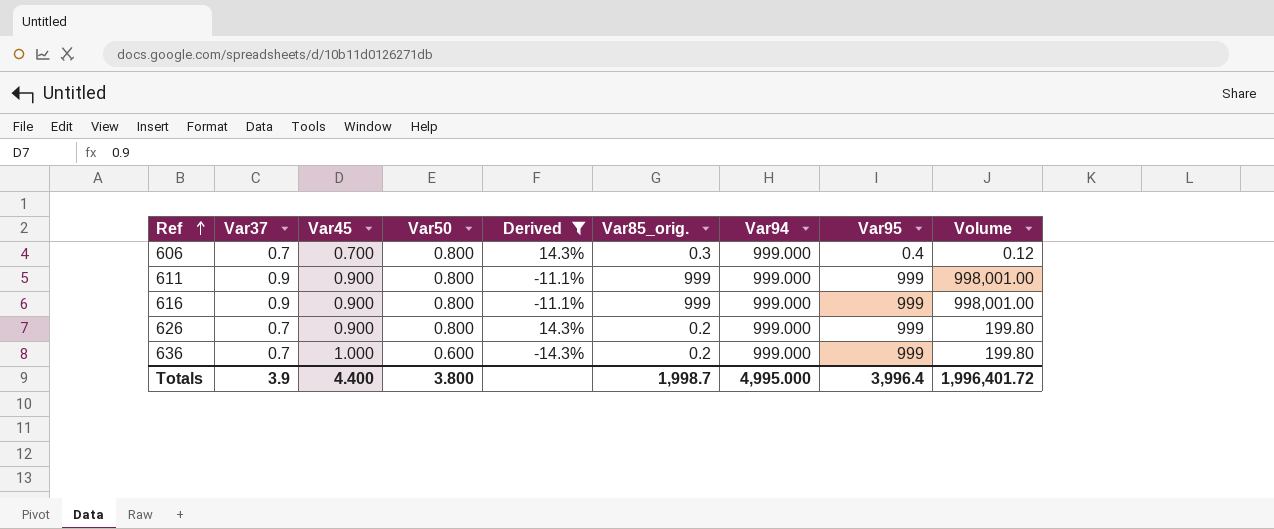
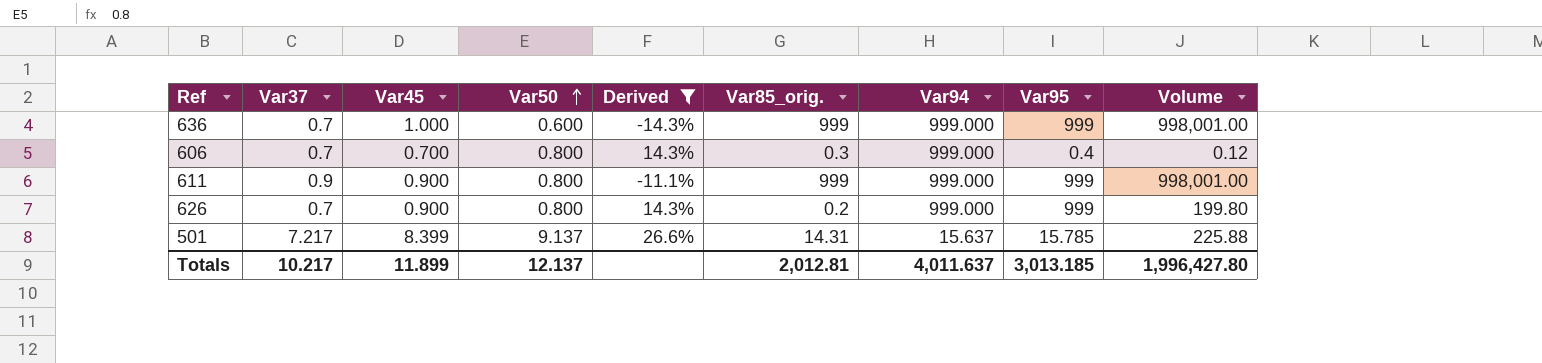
row order: Ref ascending -> Var50 ascending
row 616: 0.9 | 0.900 | 0.800 | -11.1% | 999 | 999.000 | 999 | 998,001.00 -> none
636 | Var85_orig.: 0.2 -> 999
636 | Volume: 199.80 -> 998,001.00
row 501: none -> 7.217 | 8.399 | 9.137 | 26.6% | 14.31 | 15.637 | 15.785 | 225.88
Totals | Var37: 3.9 -> 10.217
Totals | Var45: 4.400 -> 11.899
Totals | Var50: 3.800 -> 12.137
Totals | Var85_orig.: 1,998.7 -> 2,012.81
Totals | Var94: 4,995.000 -> 4,011.637
Totals | Var95: 3,996.4 -> 3,013.185
Totals | Volume: 1,996,401.72 -> 1,996,427.80

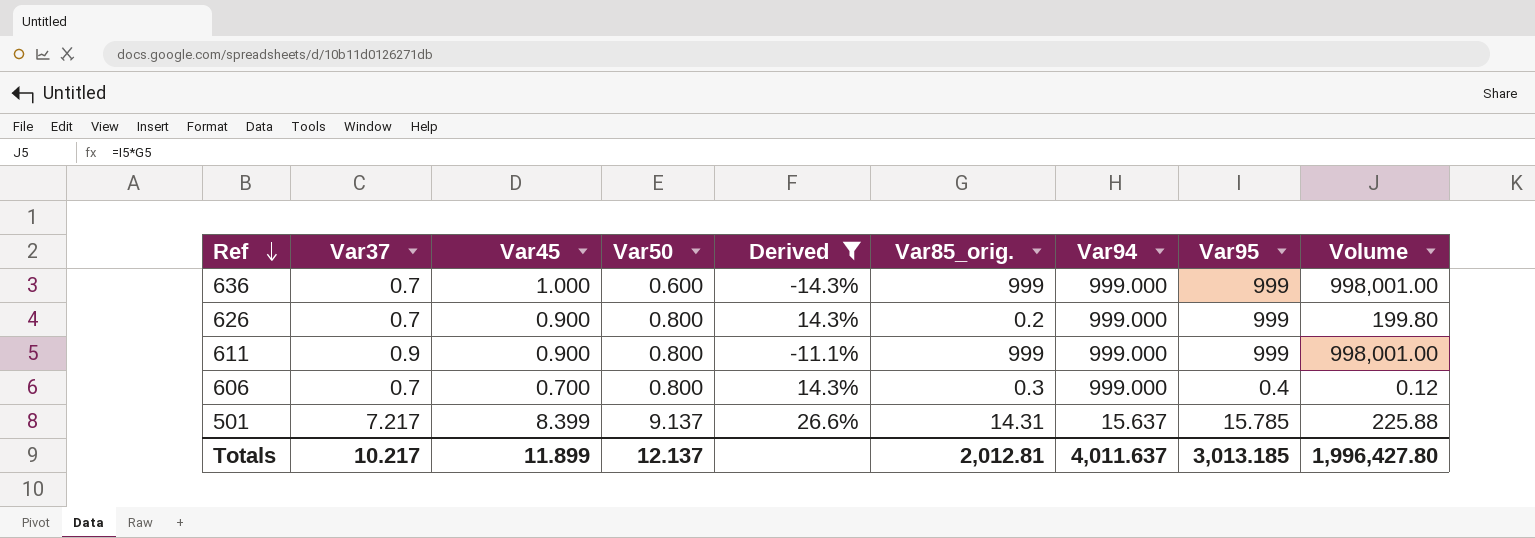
row order: Var50 ascending -> Ref descending

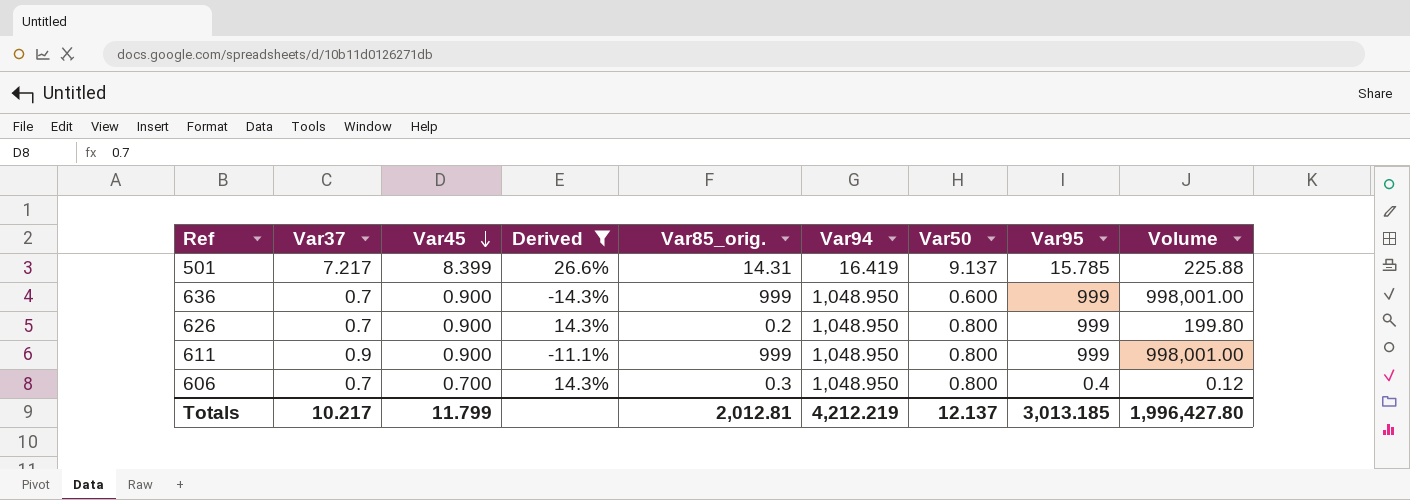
row order: Ref descending -> Var45 descending
column Var50 | position: 4 -> 7
501 | Var94: 15.637 -> 16.419
636 | Var45: 1.000 -> 0.900
636 | Var94: 999.000 -> 1,048.950
626 | Var94: 999.000 -> 1,048.950
611 | Var94: 999.000 -> 1,048.950
606 | Var94: 999.000 -> 1,048.950
Totals | Var45: 11.899 -> 11.799
Totals | Var94: 4,011.637 -> 4,212.219

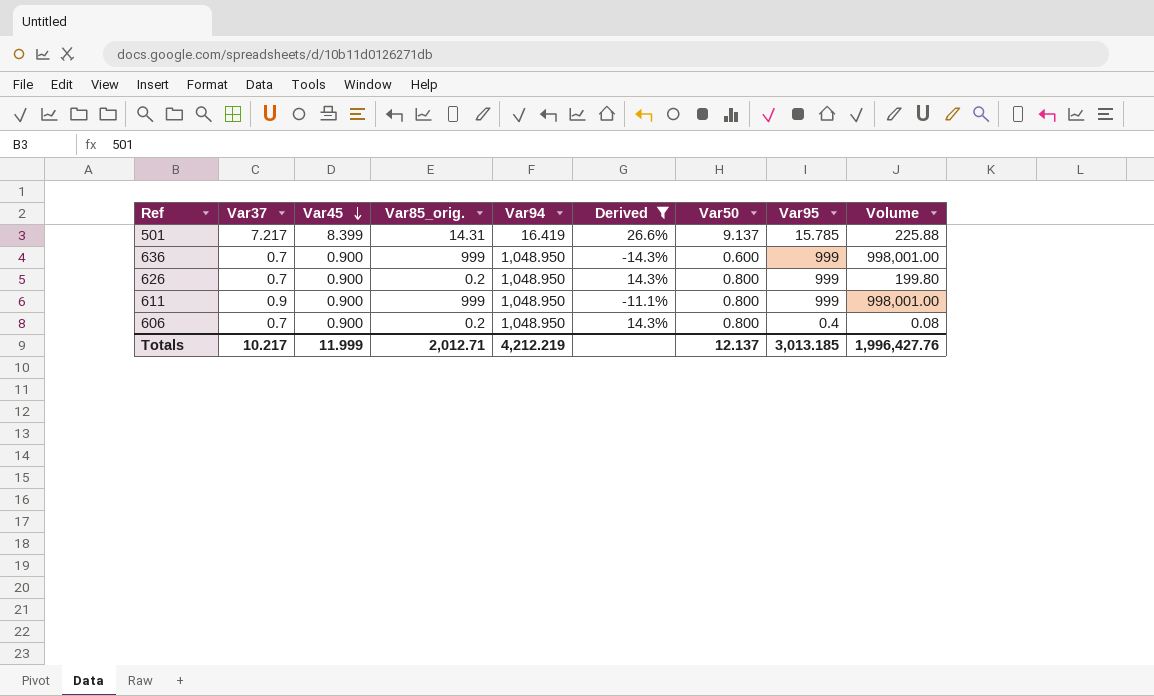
column Derived | position: 4 -> 6
606 | Var45: 0.700 -> 0.900
606 | Var85_orig.: 0.3 -> 0.2
606 | Volume: 0.12 -> 0.08
Totals | Var45: 11.799 -> 11.999
Totals | Var85_orig.: 2,012.81 -> 2,012.71
Totals | Volume: 1,996,427.80 -> 1,996,427.76

